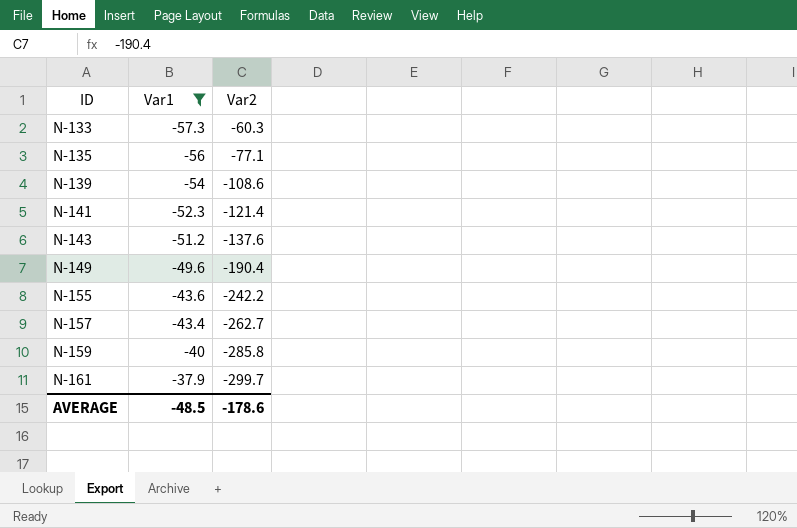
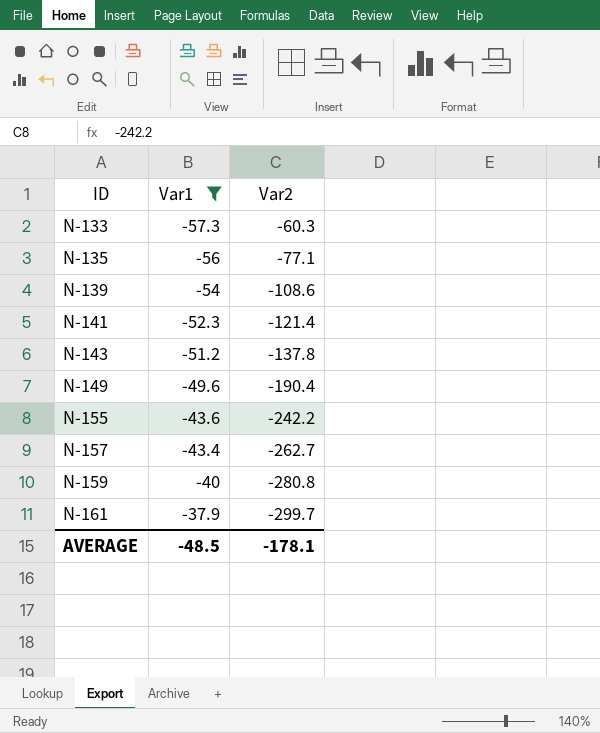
N-143 | Var2: -137.6 -> -137.8
N-159 | Var2: -285.8 -> -280.8
AVERAGE | Var2: -178.6 -> -178.1

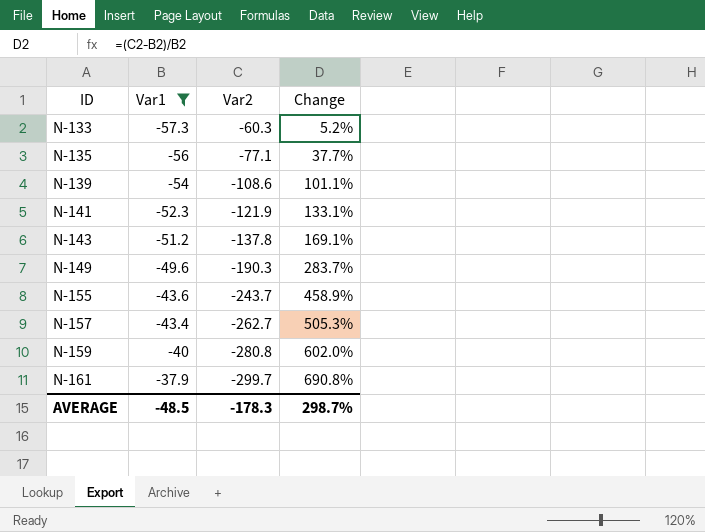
column Change | formula: none -> ([Var2] - [Var1]) / [Var1]
N-141 | Var2: -121.4 -> -121.9
N-149 | Var2: -190.4 -> -190.3
N-155 | Var2: -242.2 -> -243.7
AVERAGE | Var2: -178.1 -> -178.3

